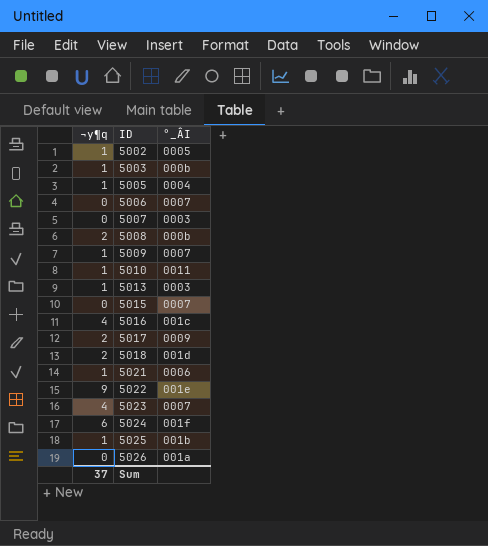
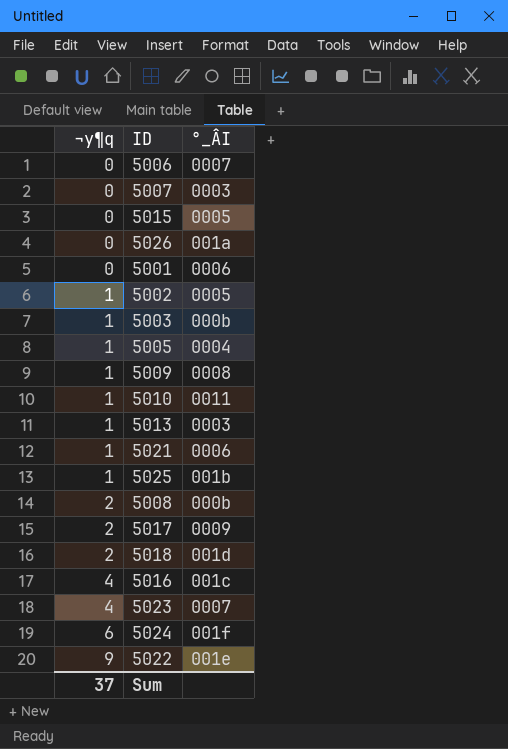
row order: ID ascending -> ¬y¶q ascending
5015 | °_ÂI: 0007 -> 0005
row 5001: none -> 0 | 0006
5009 | °_ÂI: 0007 -> 0008

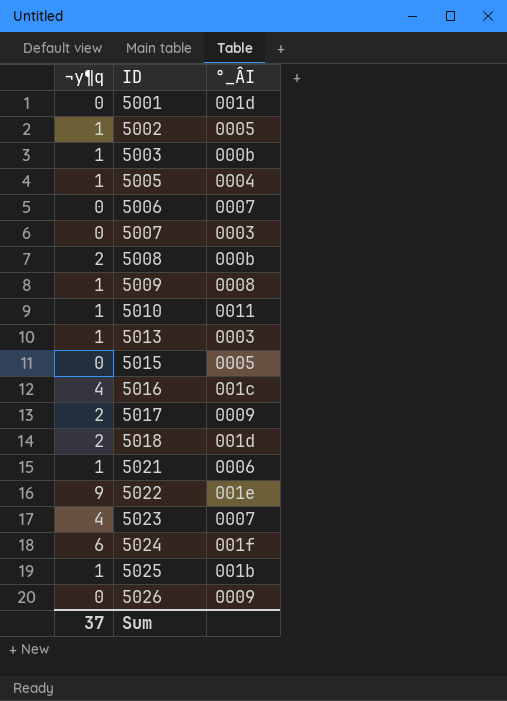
row order: ¬y¶q ascending -> ID ascending
5001 | °_ÂI: 0006 -> 001d
5026 | °_ÂI: 001a -> 0009

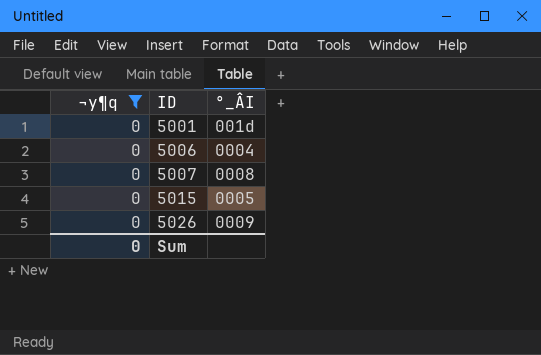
filter: none -> ¬y¶q = 0
5006 | °_ÂI: 0007 -> 0004
5007 | °_ÂI: 0003 -> 0008
Sum | ¬y¶q: 37 -> 0

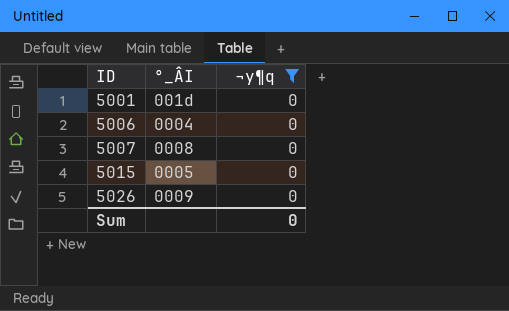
column ¬y¶q | position: 1 -> 3

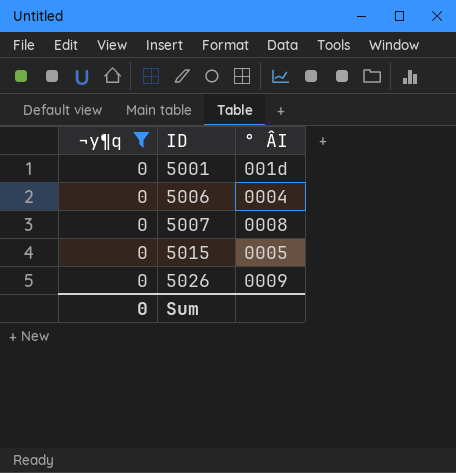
column ¬y¶q | position: 3 -> 1
column name: °_ÂI -> ° ÂI

